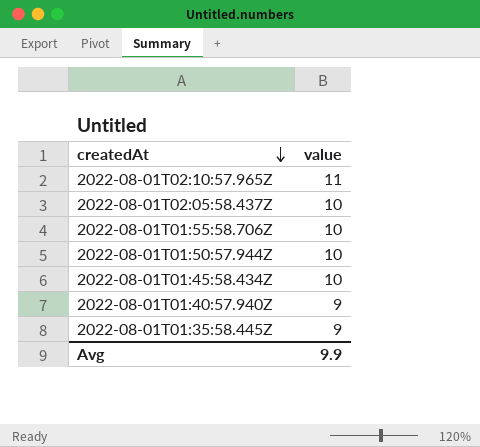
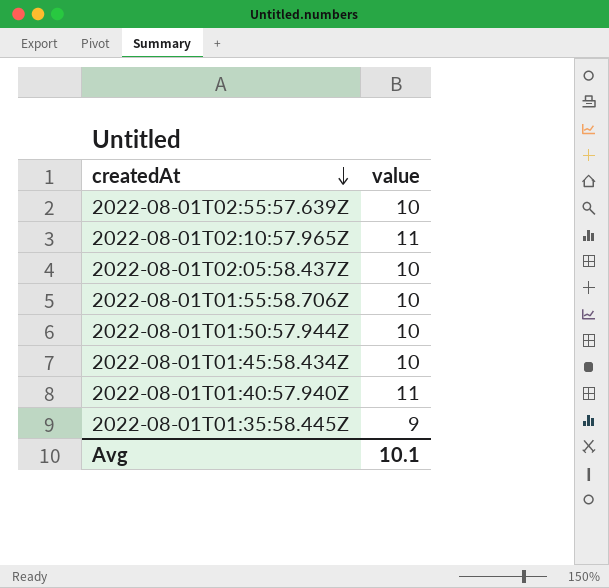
row 2022-08-01T02:55:57.639Z: none -> 10
2022-08-01T01:40:57.940Z | value: 9 -> 11
Avg | value: 9.9 -> 10.1

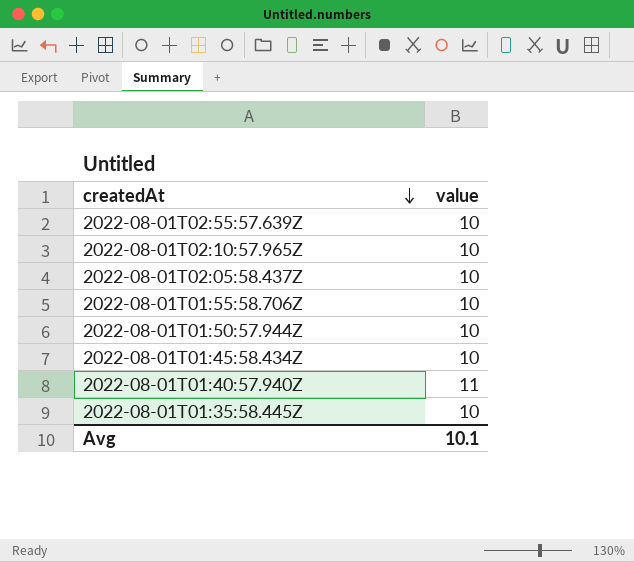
2022-08-01T02:10:57.965Z | value: 11 -> 10
2022-08-01T01:35:58.445Z | value: 9 -> 10

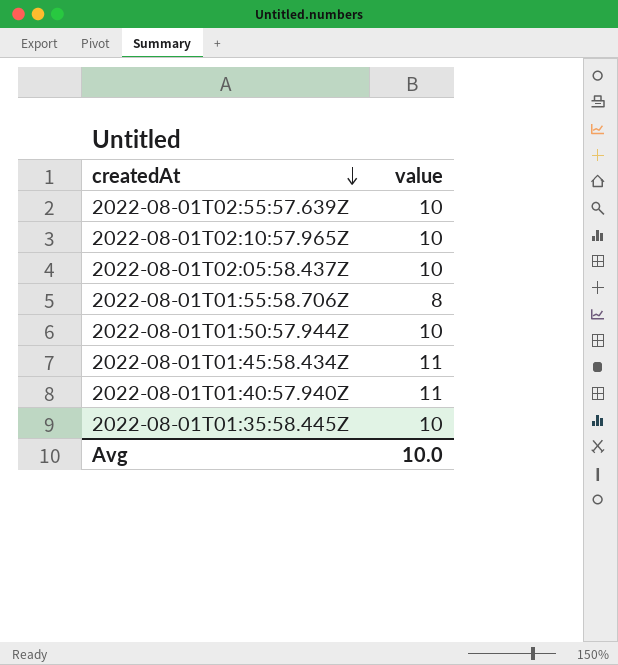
2022-08-01T01:55:58.706Z | value: 10 -> 8
2022-08-01T01:45:58.434Z | value: 10 -> 11
Avg | value: 10.1 -> 10.0

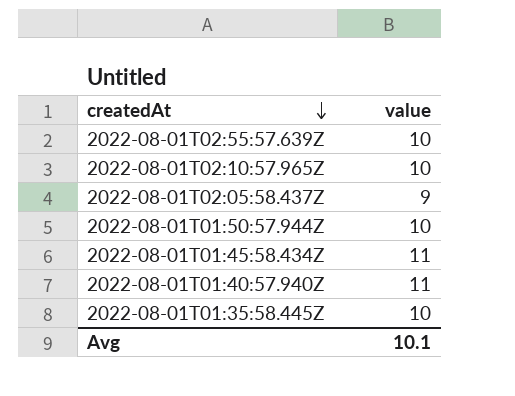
row 2022-08-01T01:55:58.706Z: 8 -> none
2022-08-01T02:05:58.437Z | value: 10 -> 9
Avg | value: 10.0 -> 10.1

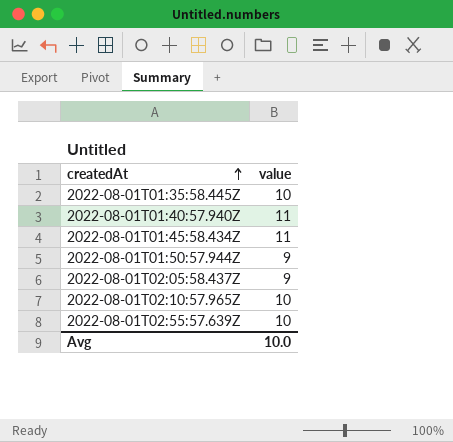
row order: createdAt descending -> createdAt ascending
2022-08-01T01:50:57.944Z | value: 10 -> 9
Avg | value: 10.1 -> 10.0

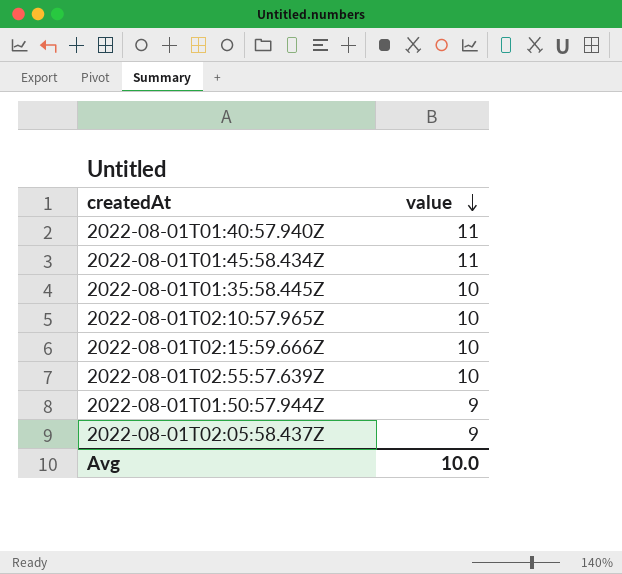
row order: createdAt ascending -> value descending
row 2022-08-01T02:15:59.666Z: none -> 10

